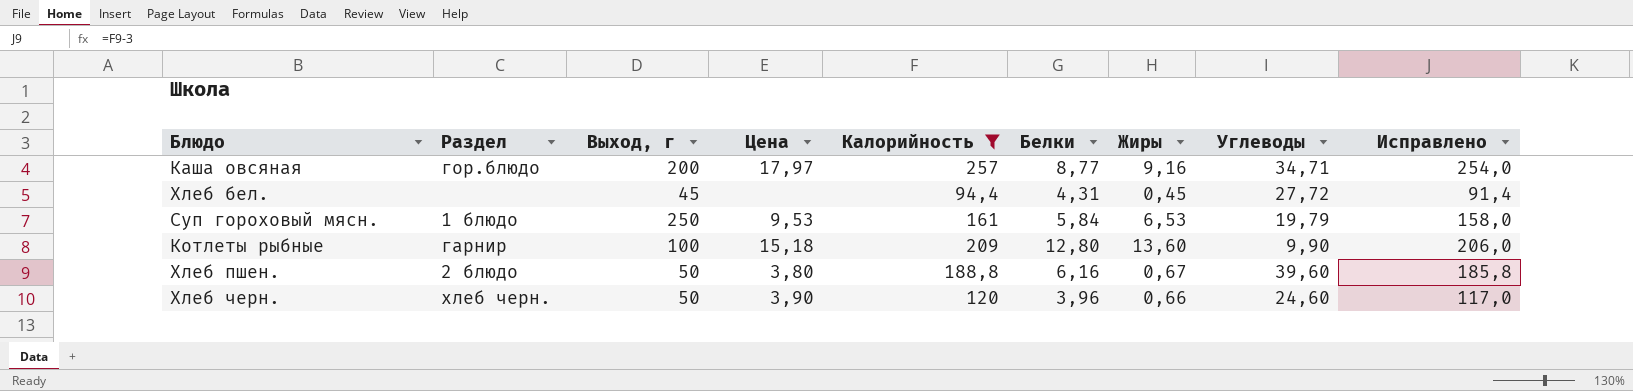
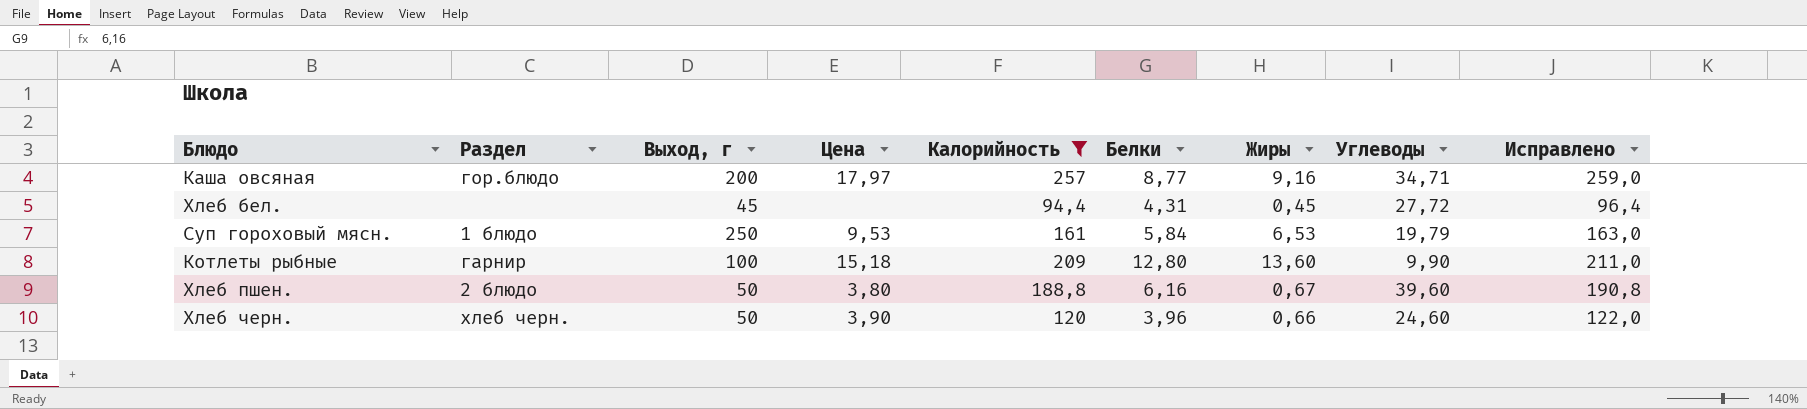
column Исправлено | formula: [Калорийность] - 3 -> [Калорийность] + 2

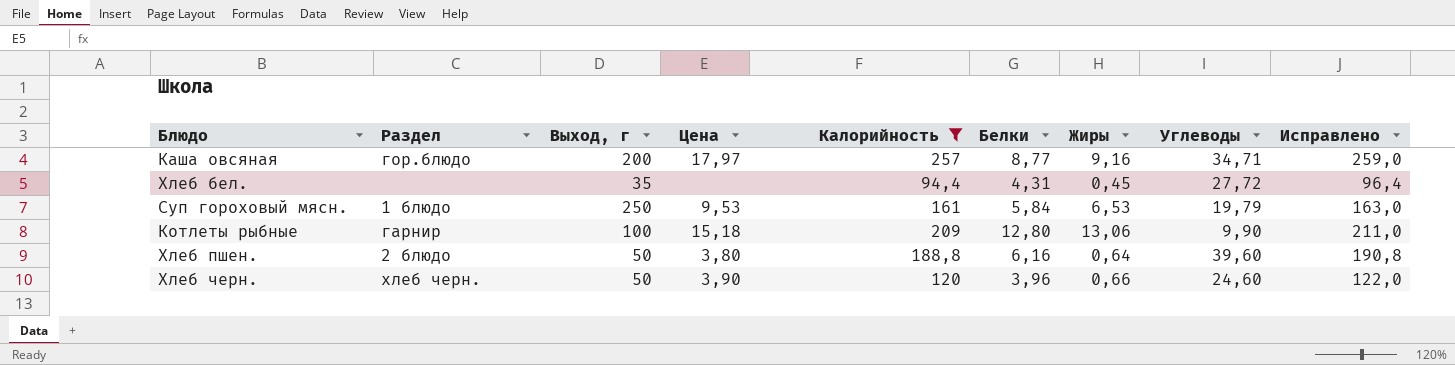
Хлеб бел. | Выход, г: 45 -> 35
Котлеты рыбные | Жиры: 13,60 -> 13,06
Хлеб пшен. | Жиры: 0,67 -> 0,64

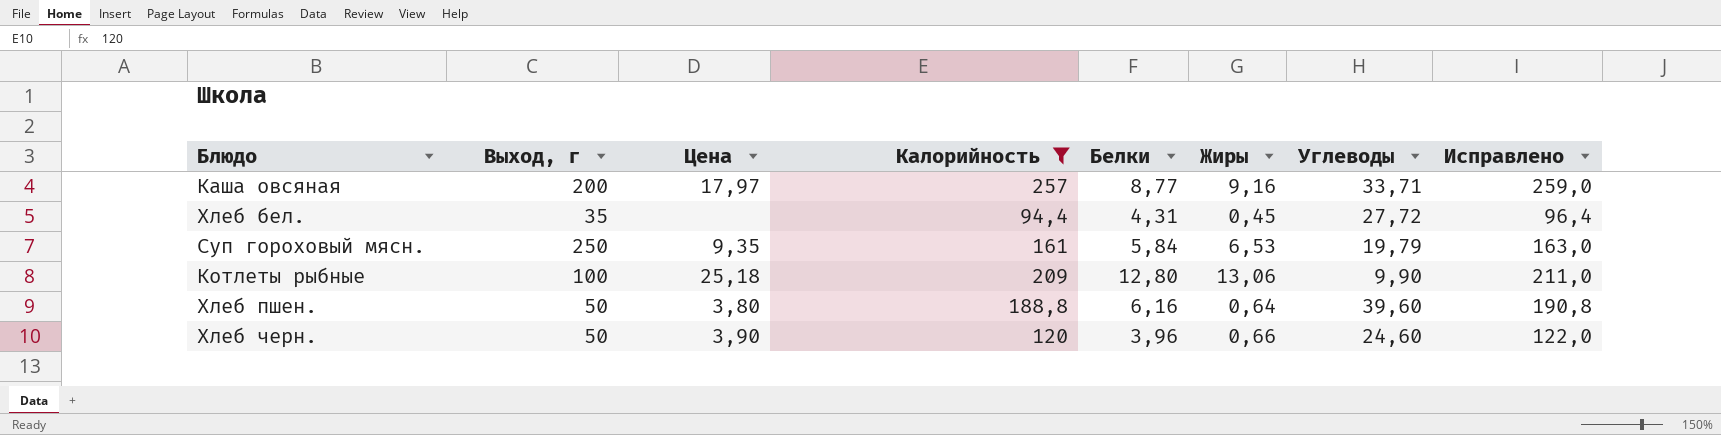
column Раздел | position: 2 -> none
Каша овсяная | Углеводы: 34,71 -> 33,71
Суп гороховый мясн. | Цена: 9,53 -> 9,35
Котлеты рыбные | Цена: 15,18 -> 25,18

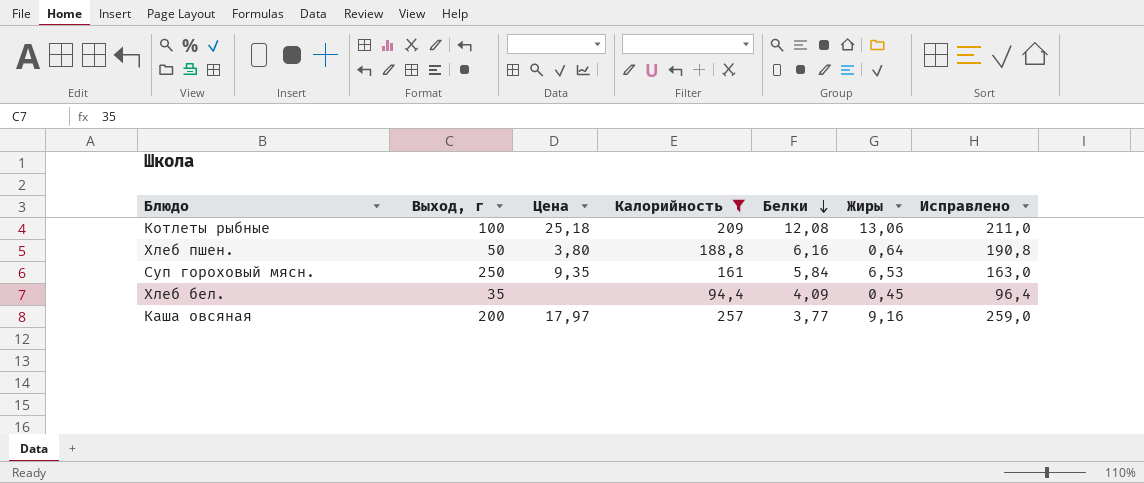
row order: none -> Белки descending
column Углеводы | position: 7 -> none
row Хлеб черн.: 50 | 3,90 | 120 | 3,96 | 0,66 | 24,60 | 122,0 -> none
Котлеты рыбные | Белки: 12,80 -> 12,08
Хлеб бел. | Белки: 4,31 -> 4,09
Каша овсяная | Белки: 8,77 -> 3,77

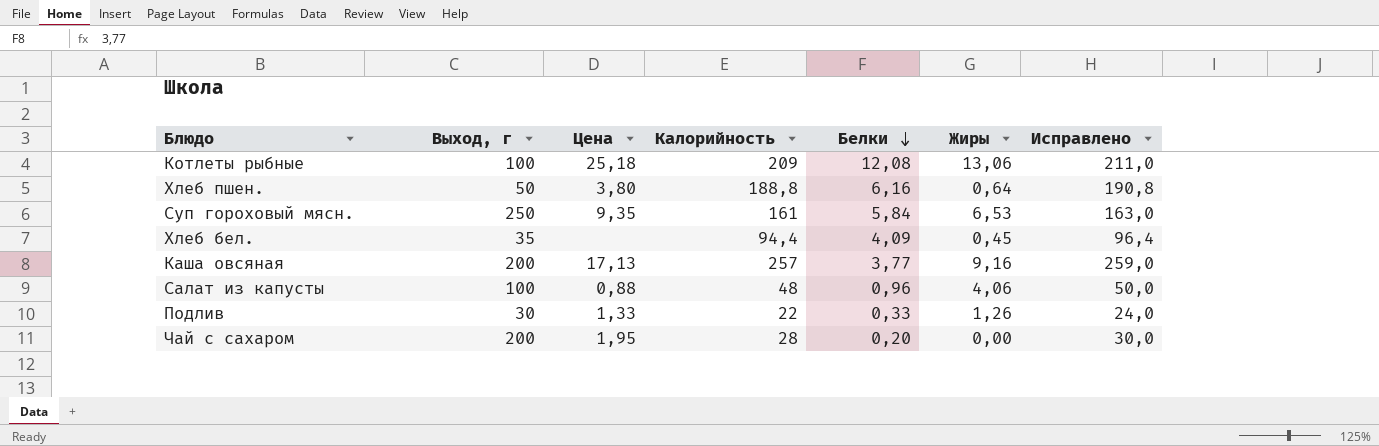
filter: Калорийность >= 94,4 -> none
Каша овсяная | Цена: 17,97 -> 17,13

